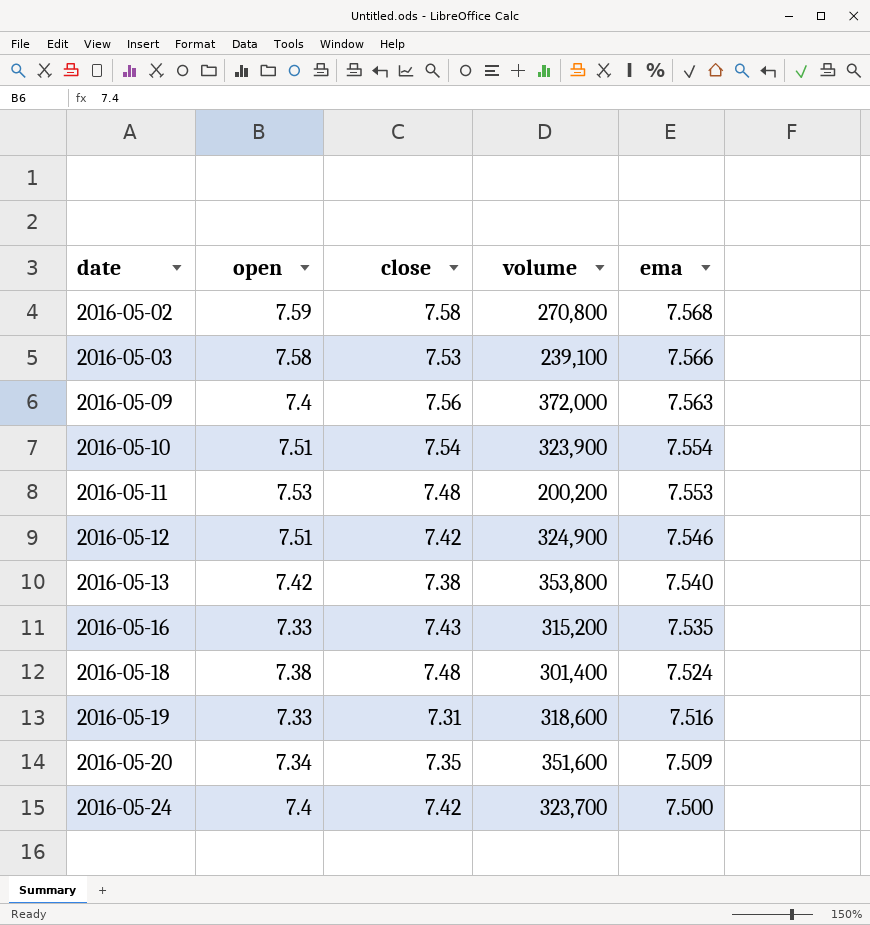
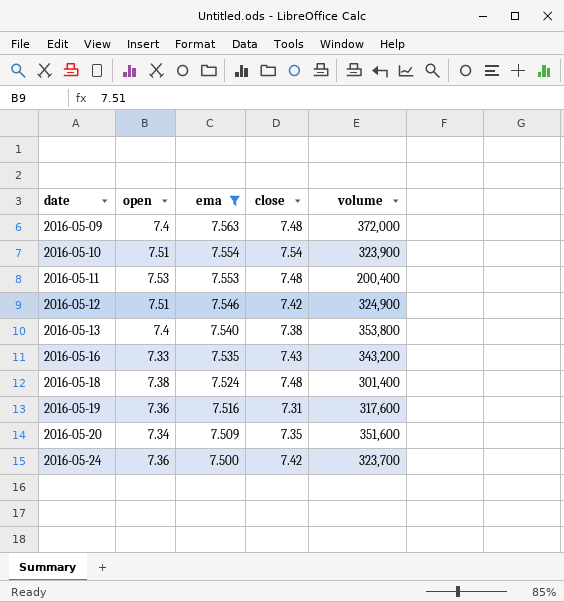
filter: none -> ema <= 7.563
column ema | position: 5 -> 3
2016-05-09 | close: 7.56 -> 7.48
2016-05-11 | volume: 200,200 -> 200,400
2016-05-13 | open: 7.42 -> 7.4
2016-05-16 | volume: 315,200 -> 343,200
2016-05-19 | open: 7.33 -> 7.36
2016-05-19 | volume: 318,600 -> 317,600
2016-05-24 | open: 7.4 -> 7.36

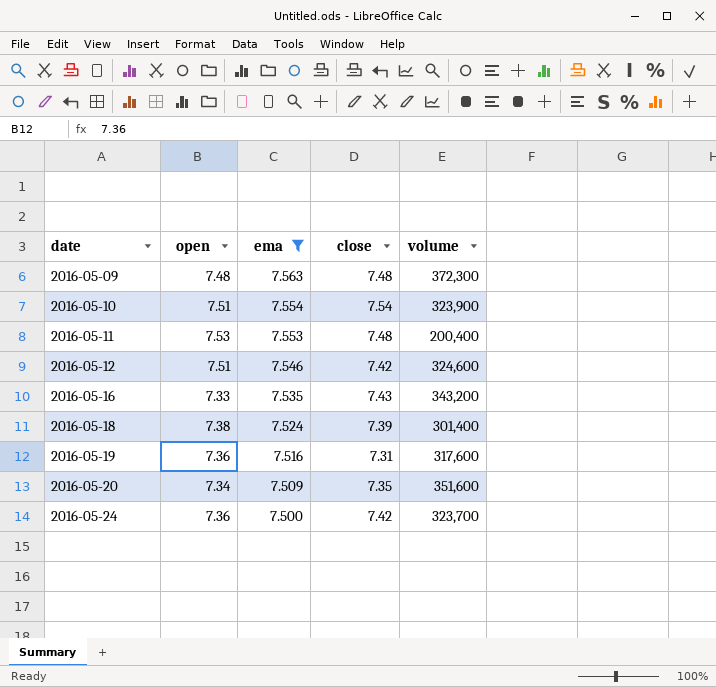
row 2016-05-13: 7.4 | 7.540 | 7.38 | 353,800 -> none
2016-05-09 | open: 7.4 -> 7.48
2016-05-09 | volume: 372,000 -> 372,300
2016-05-12 | volume: 324,900 -> 324,600
2016-05-18 | close: 7.48 -> 7.39

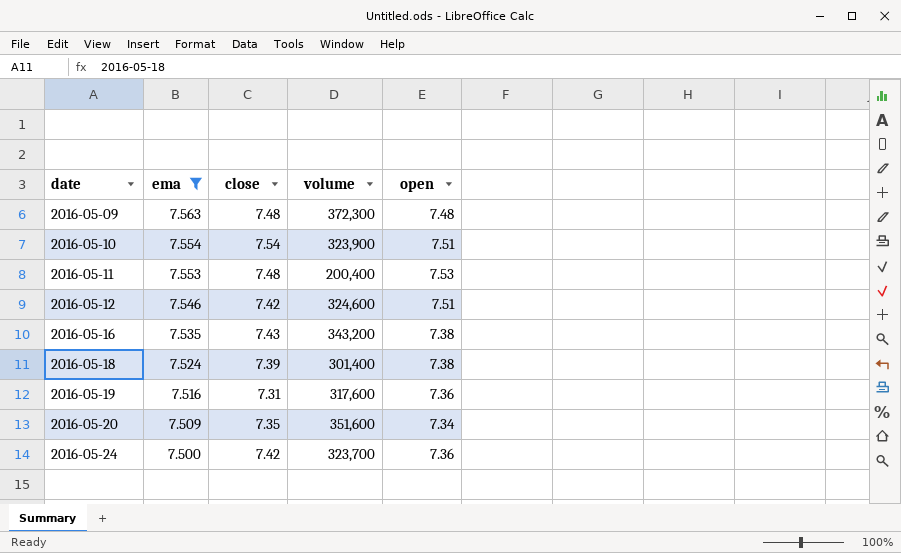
column open | position: 2 -> 5
2016-05-16 | open: 7.33 -> 7.38

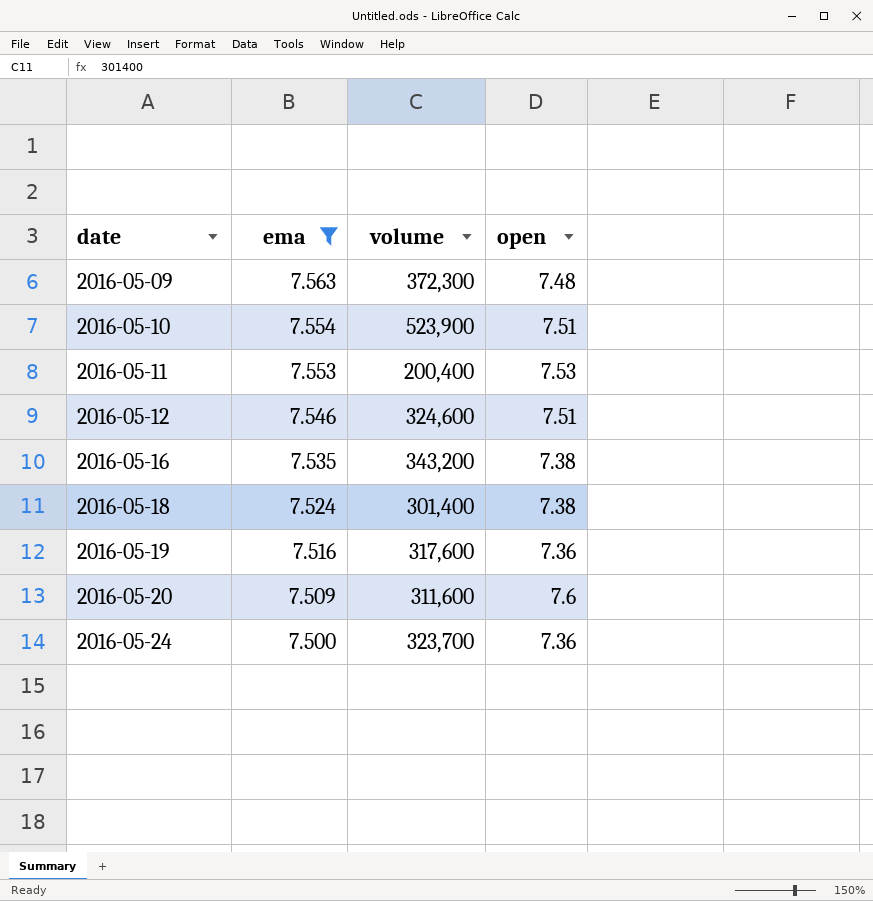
column close | position: 3 -> none
2016-05-10 | volume: 323,900 -> 523,900
2016-05-20 | volume: 351,600 -> 311,600
2016-05-20 | open: 7.34 -> 7.6

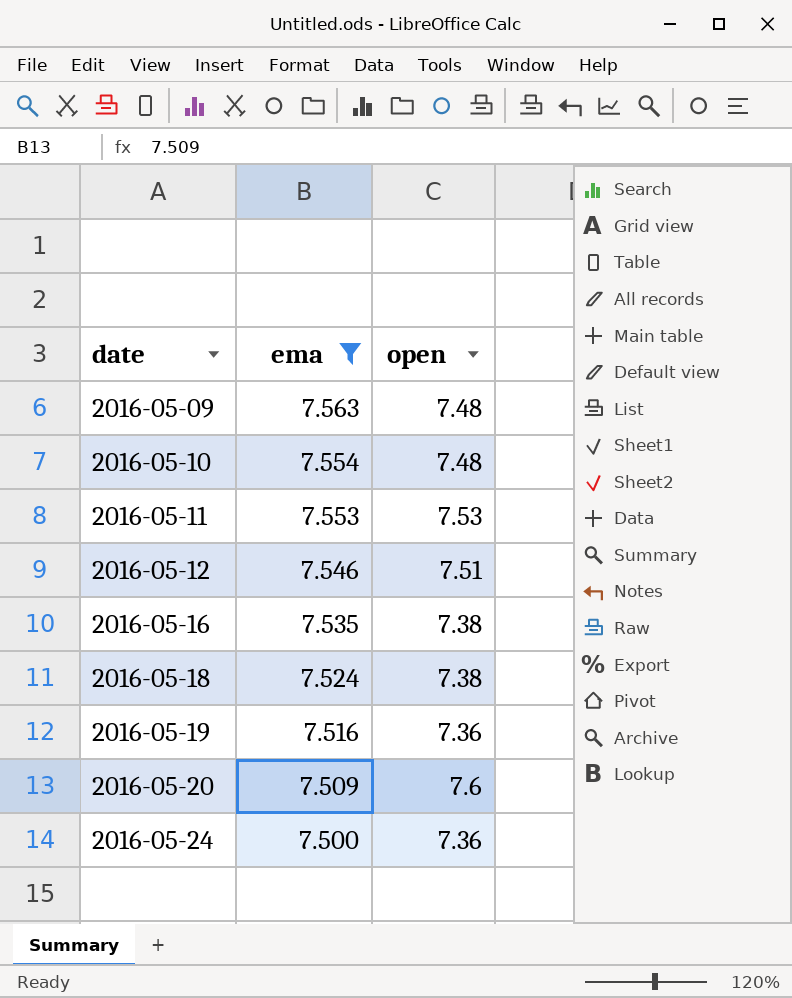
column volume | position: 3 -> none
2016-05-10 | open: 7.51 -> 7.48

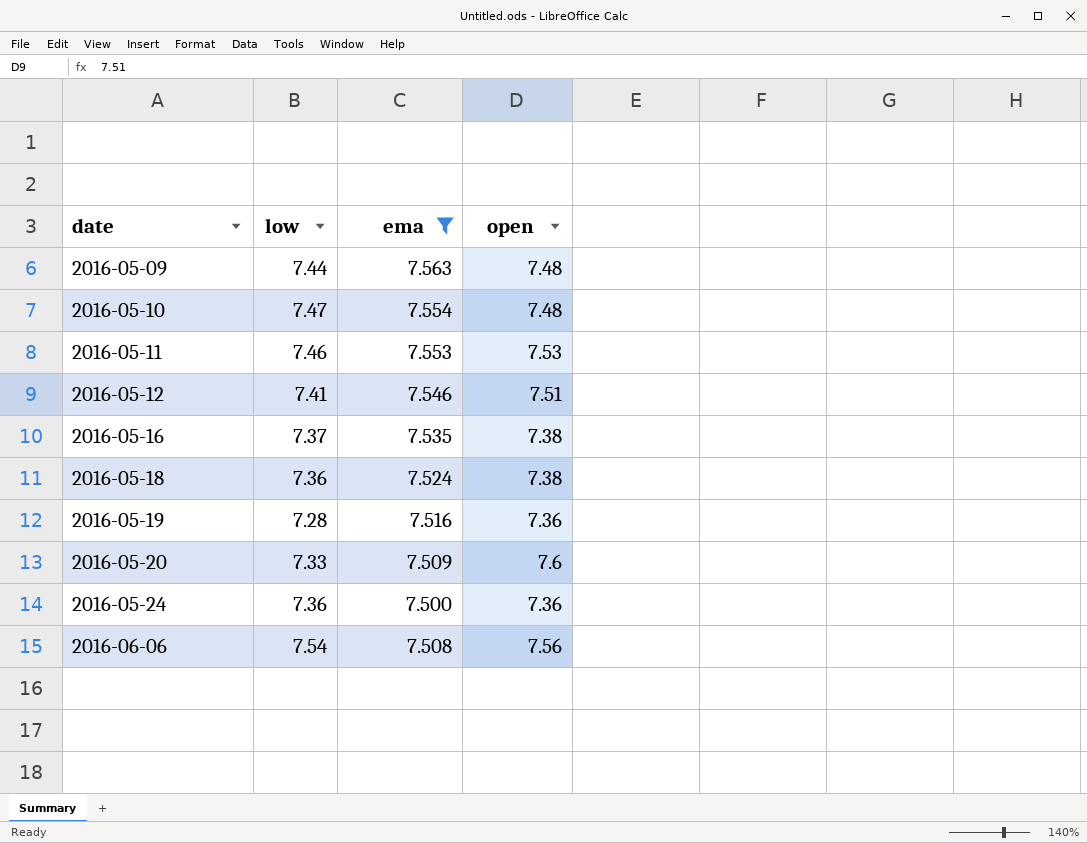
column low | position: none -> 2
row 2016-06-06: none -> 7.54 | 7.508 | 7.56

